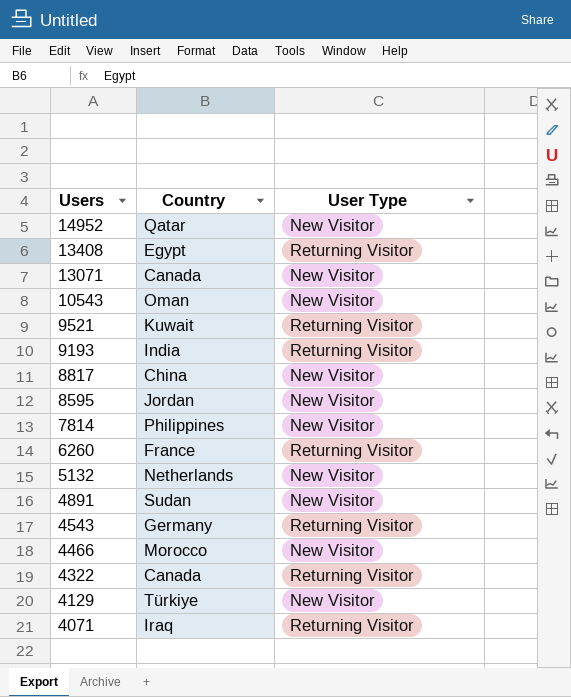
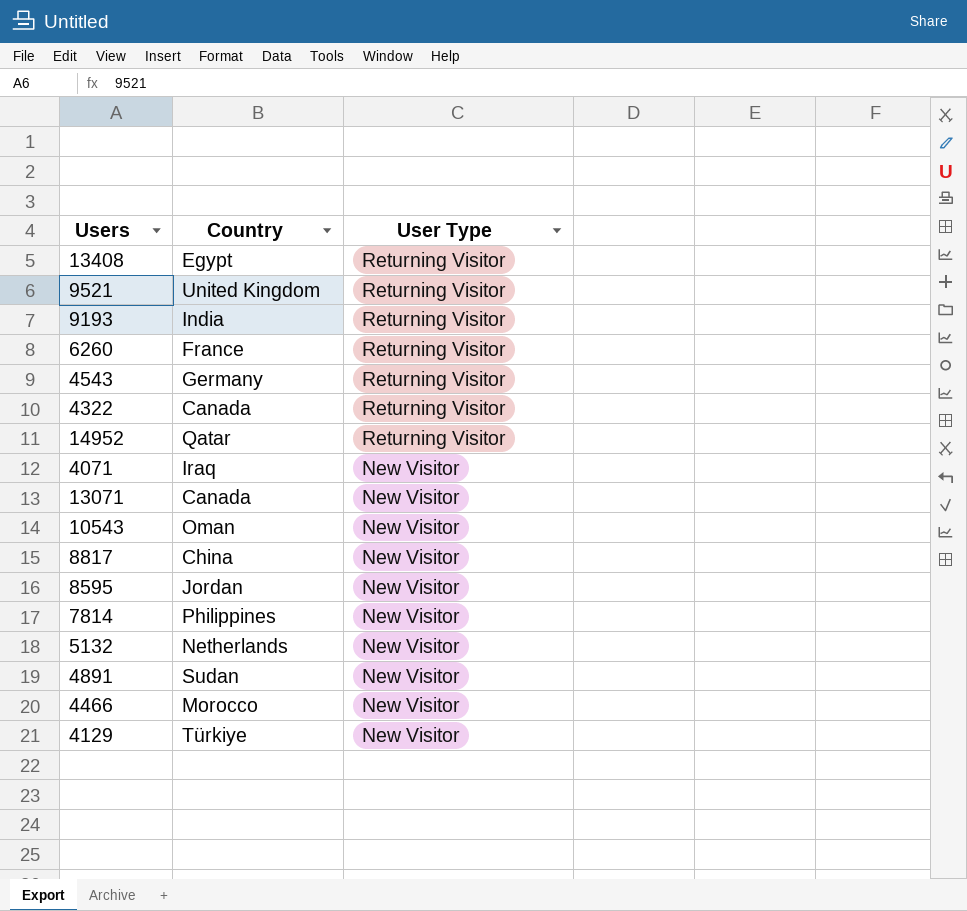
row order: Users descending -> User Type descending
9521 | Country: Kuwait -> United Kingdom
14952 | User Type: New Visitor -> Returning Visitor
4071 | User Type: Returning Visitor -> New Visitor

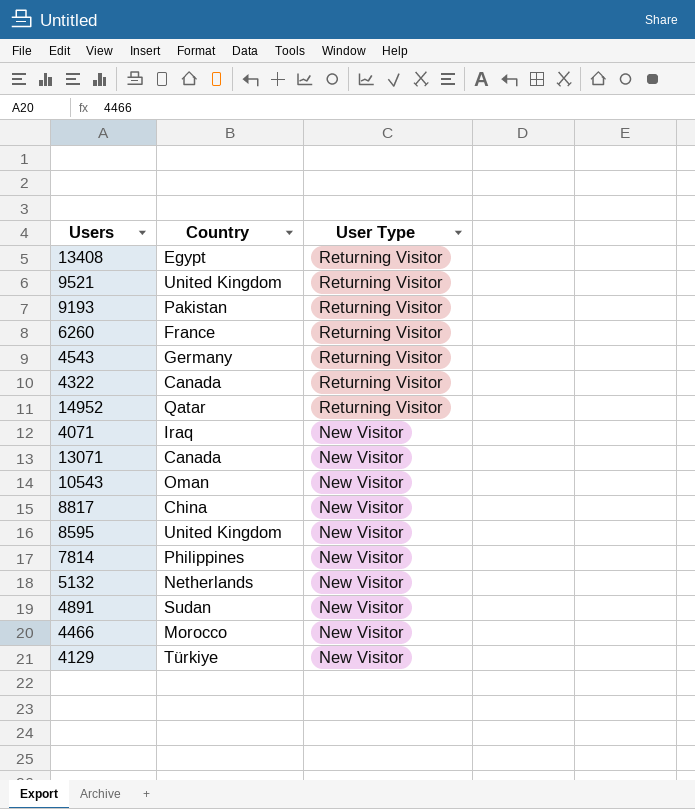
9193 | Country: India -> Pakistan
8595 | Country: Jordan -> United Kingdom

